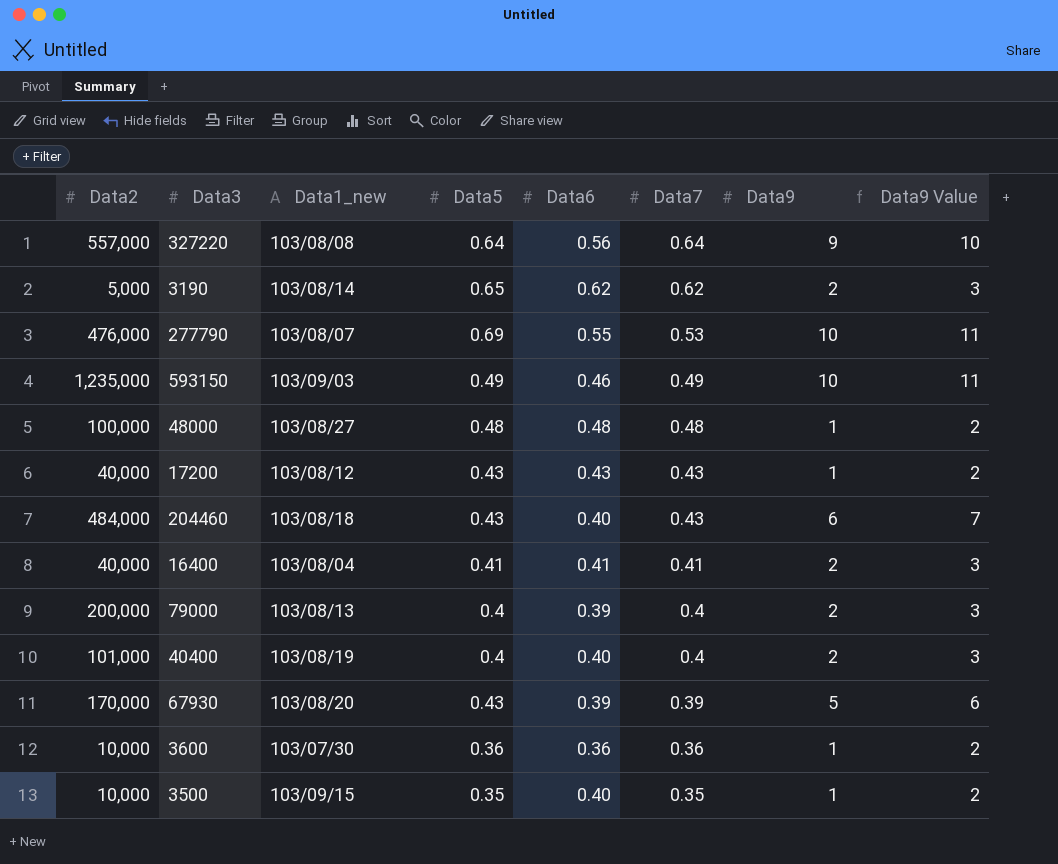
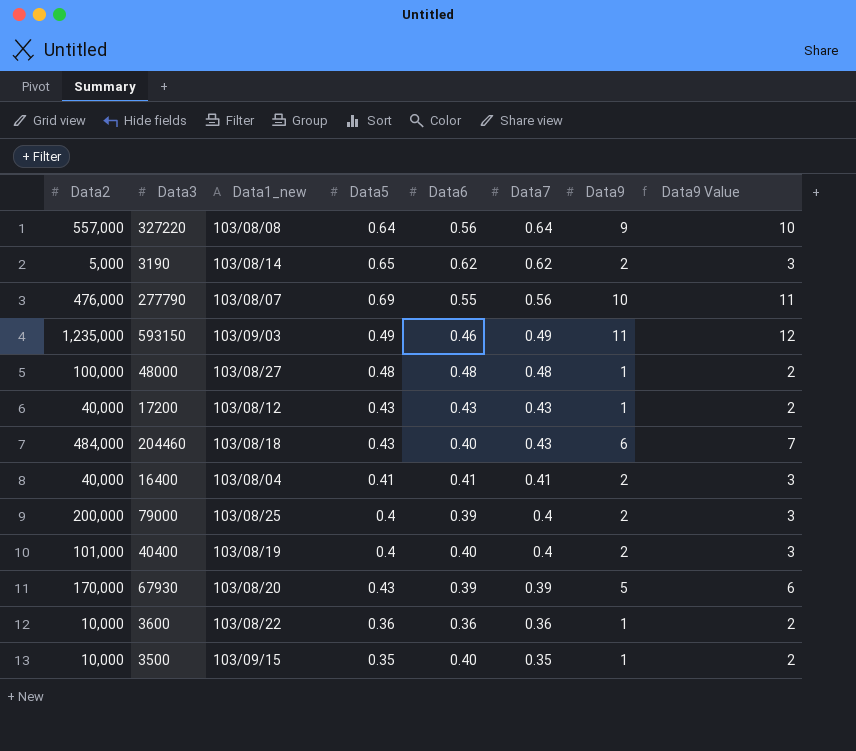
277790 | Data7: 0.53 -> 0.56
593150 | Data9: 10 -> 11
593150 | Data9 Value: 11 -> 12
79000 | Data1_new: 103/08/13 -> 103/08/25
3600 | Data1_new: 103/07/30 -> 103/08/22

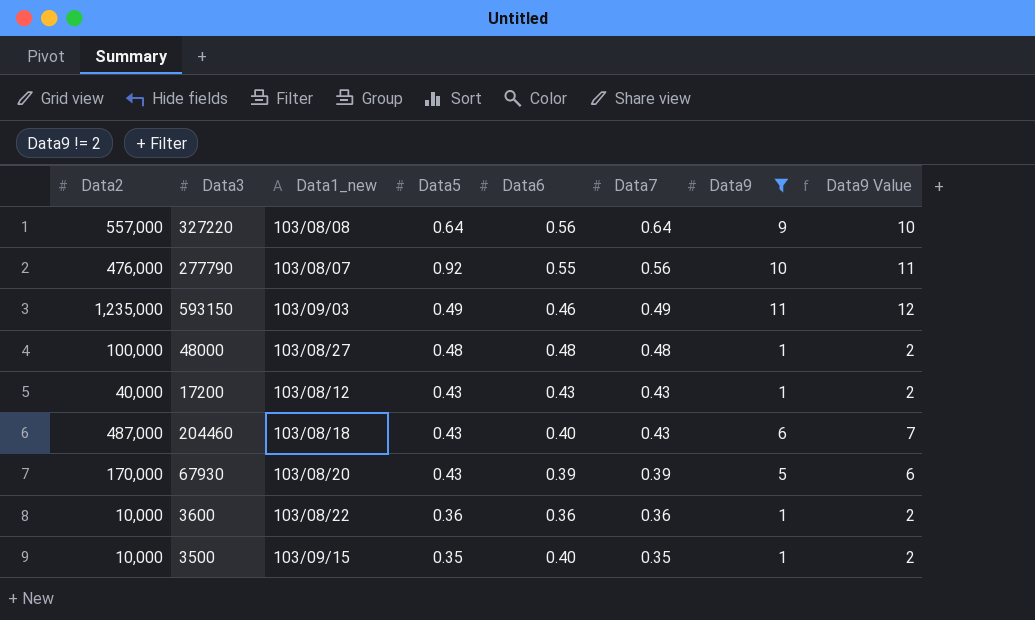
filter: none -> Data9 != 2
277790 | Data5: 0.69 -> 0.92
204460 | Data2: 484,000 -> 487,000

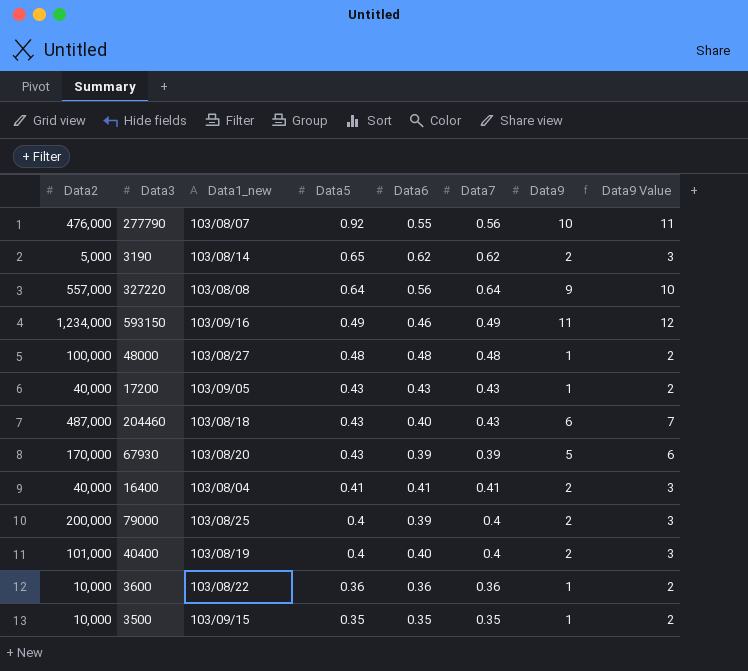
filter: Data9 != 2 -> none
row order: Data7 descending -> Data5 descending
593150 | Data2: 1,235,000 -> 1,234,000
593150 | Data1_new: 103/09/03 -> 103/09/16
17200 | Data1_new: 103/08/12 -> 103/09/05
3500 | Data6: 0.40 -> 0.35

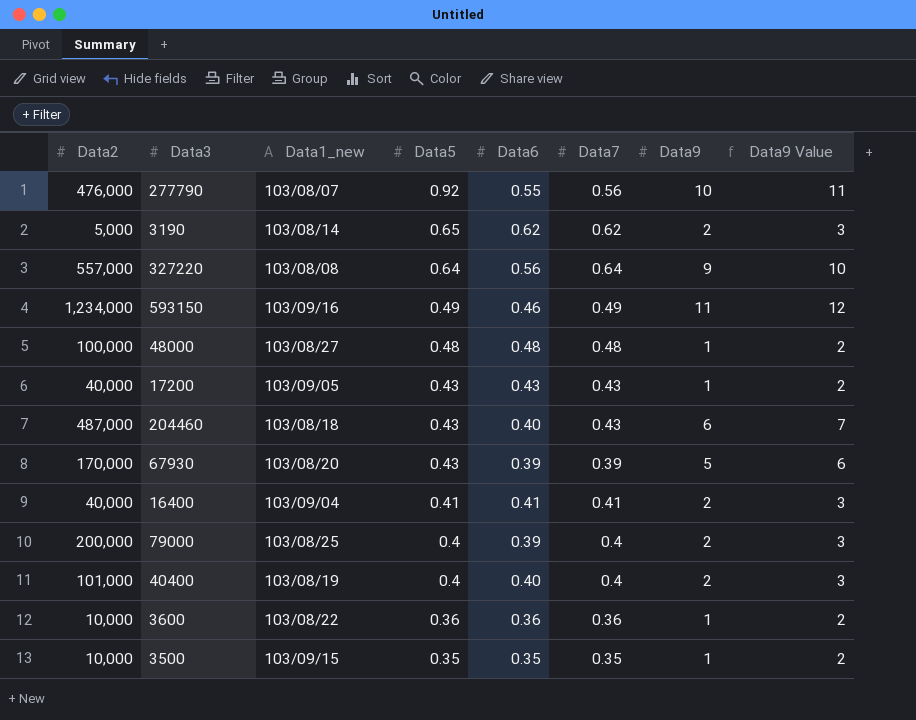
16400 | Data1_new: 103/08/04 -> 103/09/04

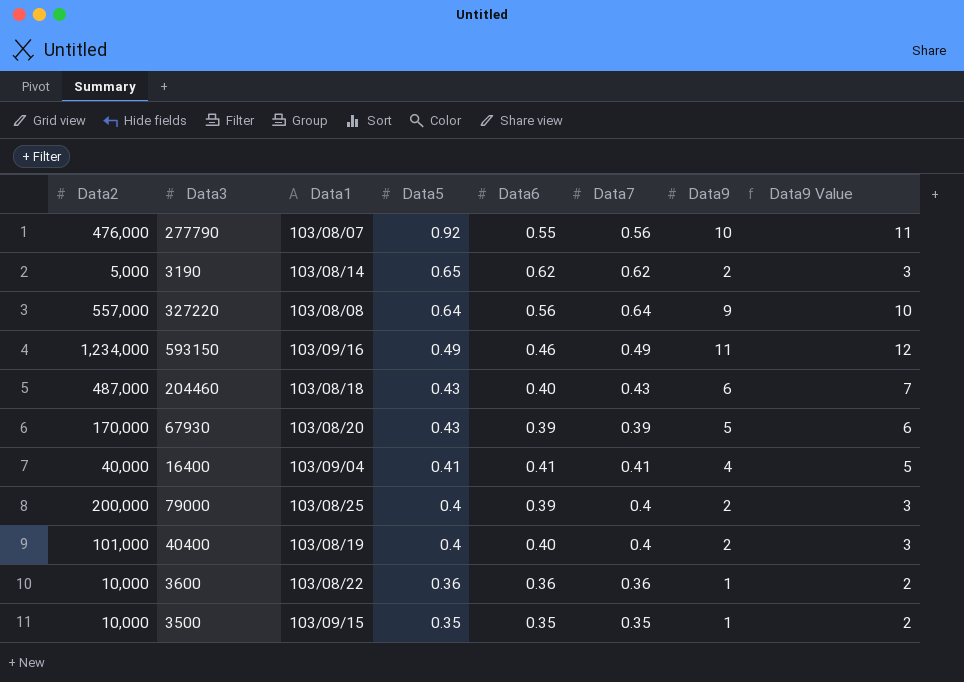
column name: Data1_new -> Data1
row 48000: 100,000 | 103/08/27 | 0.48 | 0.48 | 0.48 | 1 | 2 -> none
row 17200: 40,000 | 103/09/05 | 0.43 | 0.43 | 0.43 | 1 | 2 -> none
16400 | Data9: 2 -> 4
16400 | Data9 Value: 3 -> 5

